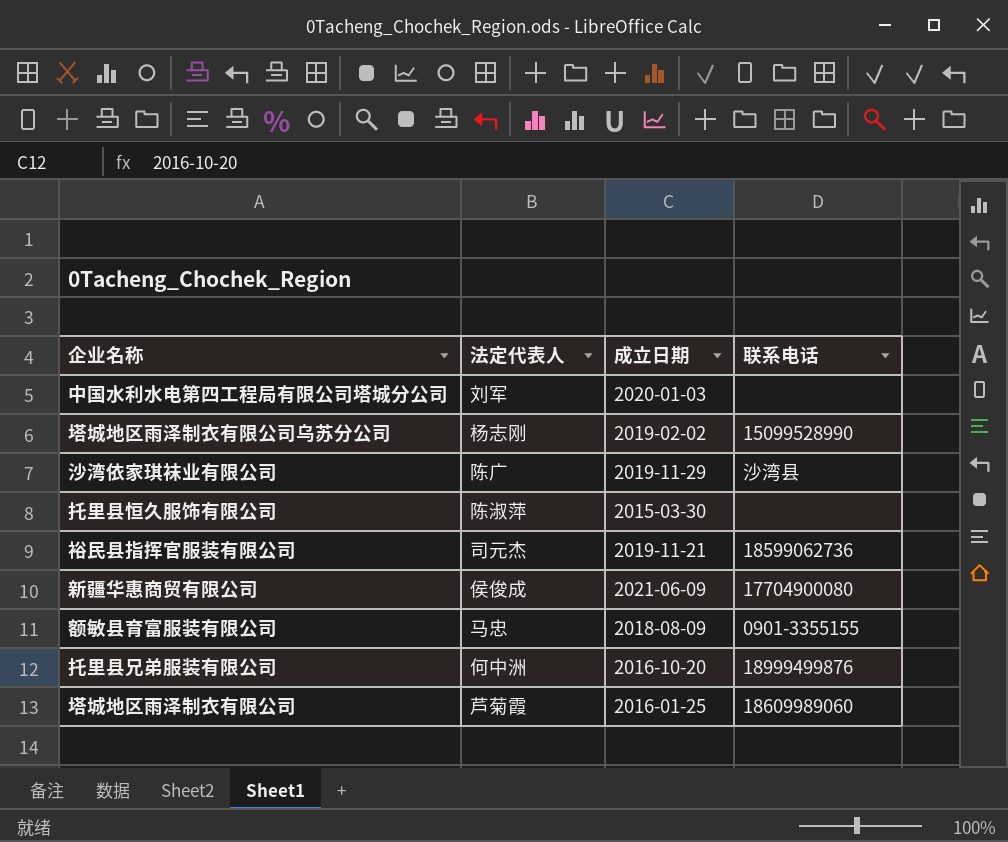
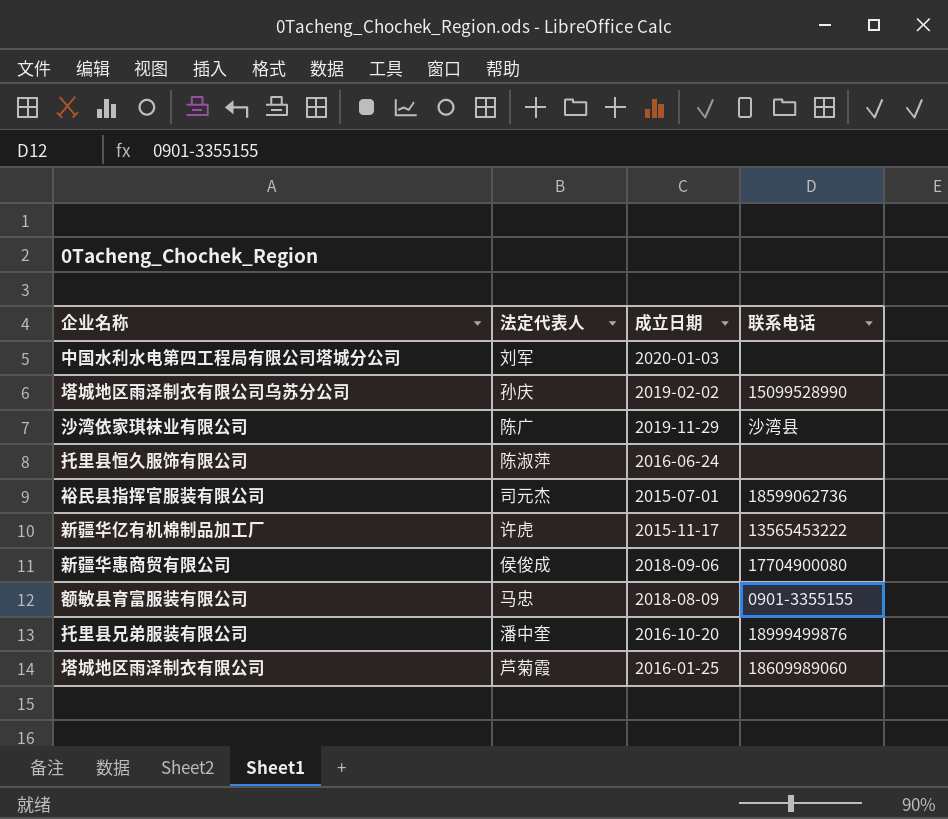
塔城地区雨泽制衣有限公司乌苏分公司 | 法定代表人: 杨志刚 -> 孙庆
托里县恒久服饰有限公司 | 成立日期: 2015-03-30 -> 2016-06-24
裕民县指挥官服装有限公司 | 成立日期: 2019-11-21 -> 2015-07-01
row 新疆华亿有机棉制品加工厂: none -> 许虎 | 2015-11-17 | 13565453222
新疆华惠商贸有限公司 | 成立日期: 2021-06-09 -> 2018-09-06
托里县兄弟服装有限公司 | 法定代表人: 何中洲 -> 潘中奎

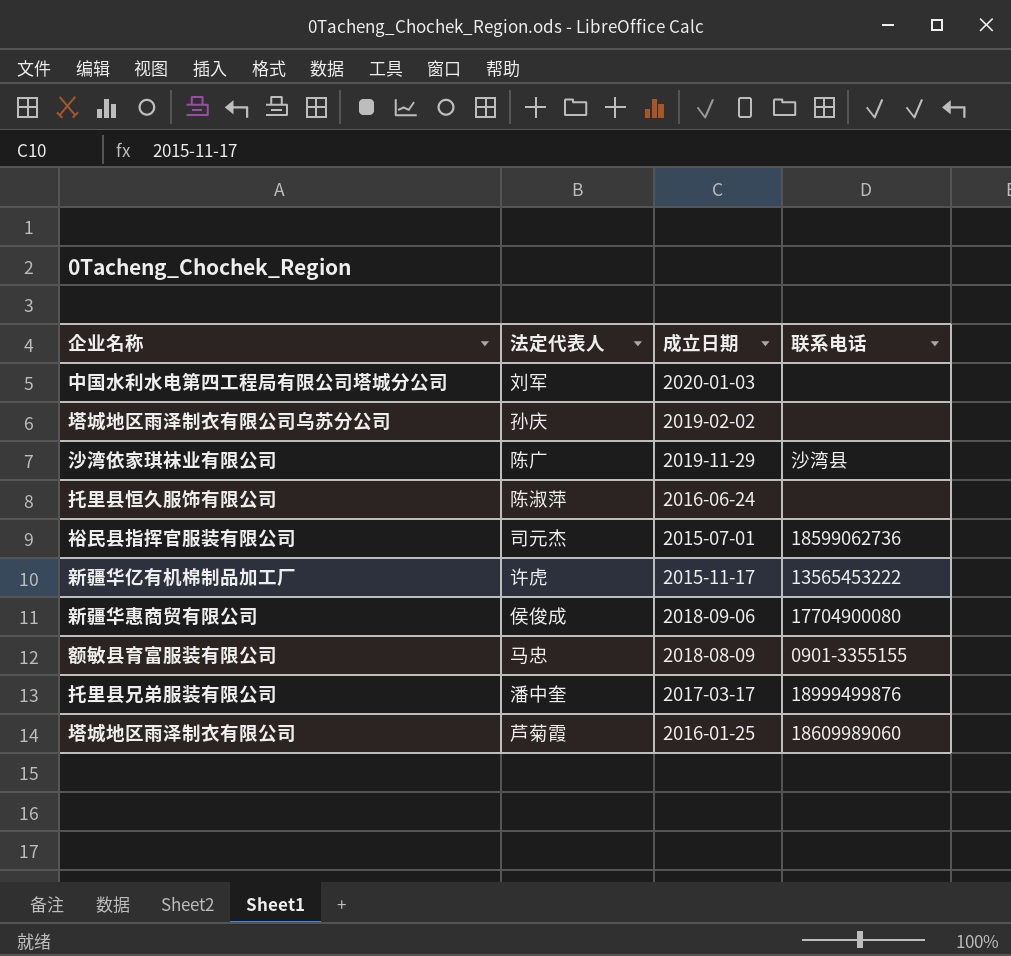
塔城地区雨泽制衣有限公司乌苏分公司 | 联系电话: 15099528990 -> none
托里县兄弟服装有限公司 | 成立日期: 2016-10-20 -> 2017-03-17

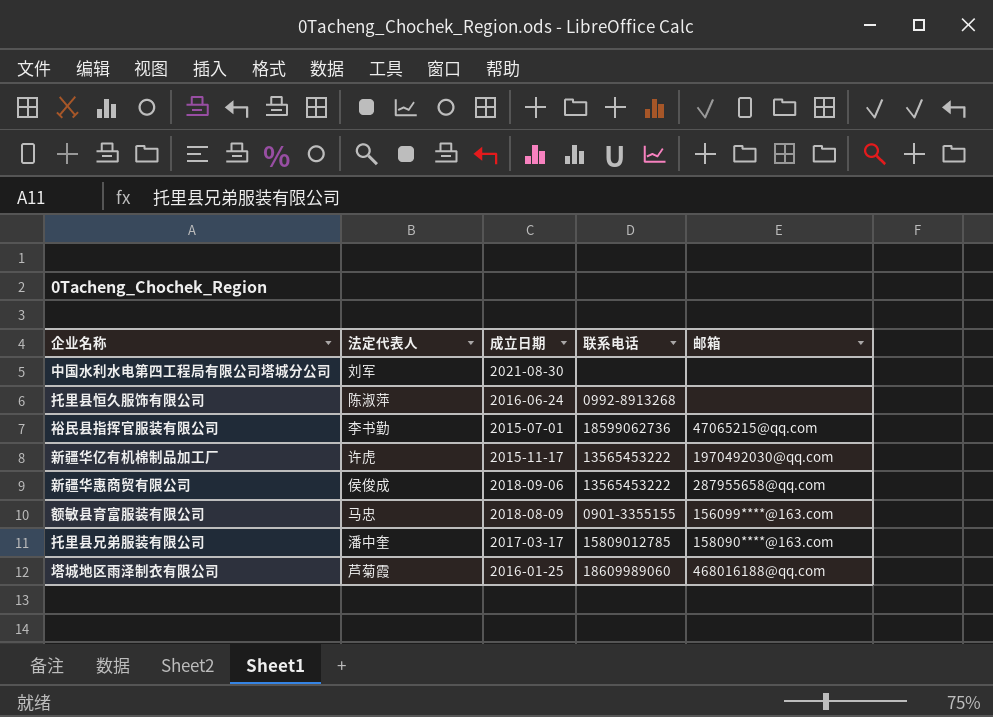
column 邮箱 | position: none -> 5
row 塔城地区雨泽制衣有限公司乌苏分公司: 孙庆 | 2019-02-02 | none -> none
row 沙湾依家琪袜业有限公司: 陈广 | 2019-11-29 | 沙湾县 -> none
中国水利水电第四工程局有限公司塔城分公司 | 成立日期: 2020-01-03 -> 2021-08-30
托里县恒久服饰有限公司 | 联系电话: none -> 0992-8913268
裕民县指挥官服装有限公司 | 法定代表人: 司元杰 -> 李书勤
新疆华惠商贸有限公司 | 联系电话: 17704900080 -> 13565453222
托里县兄弟服装有限公司 | 联系电话: 18999499876 -> 15809012785

